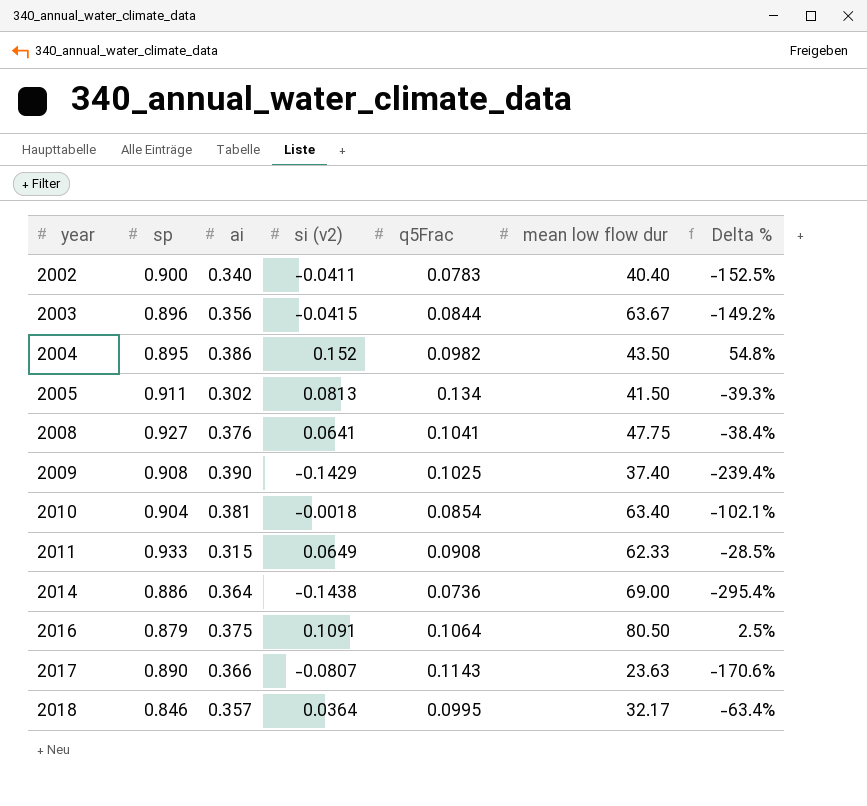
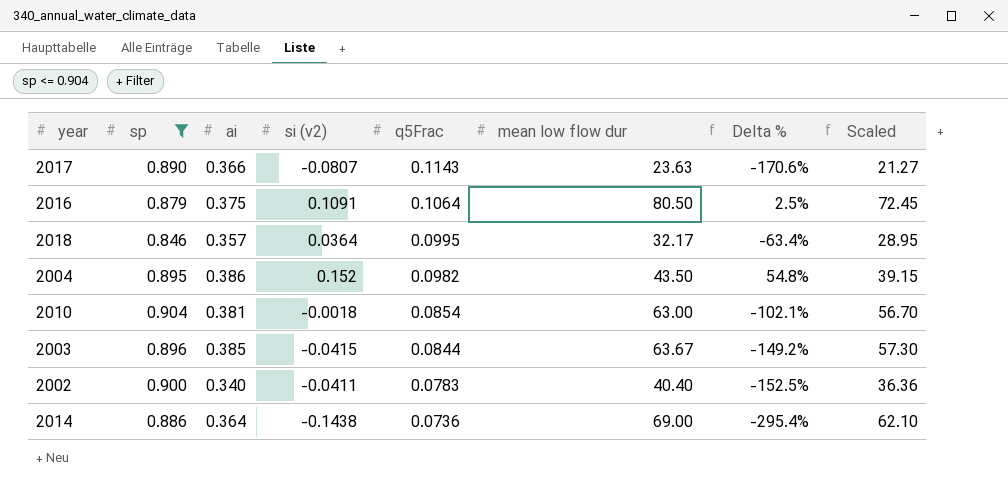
filter: none -> sp <= 0.904
row order: year ascending -> q5Frac descending
column Scaled | formula: none -> [mean low flow dur] * 0.9
2010 | mean low flow dur: 63.40 -> 63.00
2003 | ai: 0.356 -> 0.385

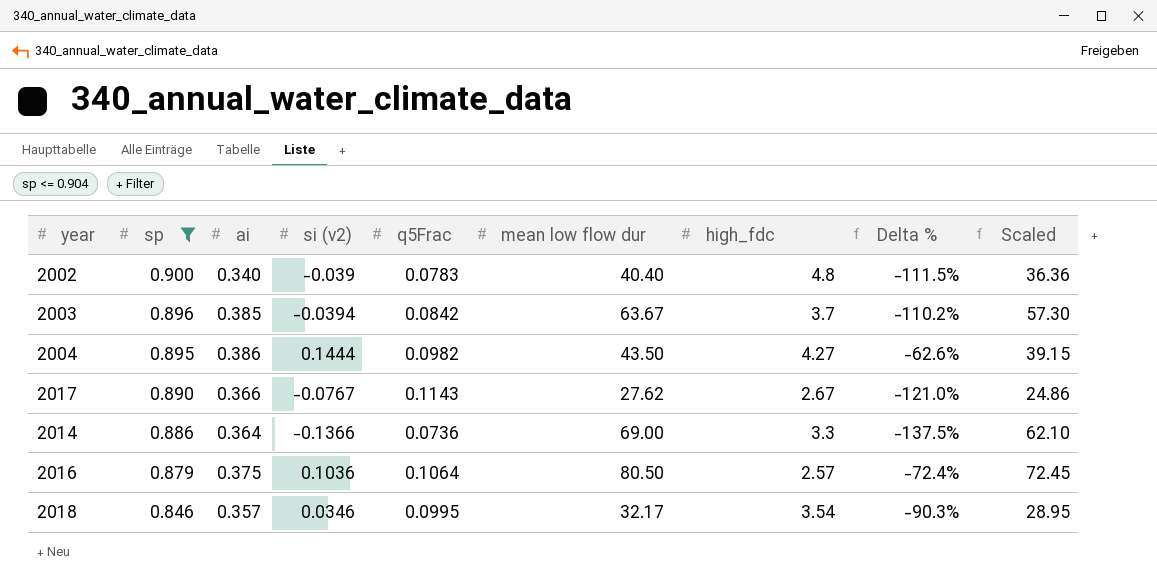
row order: q5Frac descending -> sp descending
column high_fdc | position: none -> 7
column Delta % | formula: ([si (v2)] - [q5Frac]) / [q5Frac] -> ([si (v2)] - [ai]) / [ai]
row 2010: 0.904 | 0.381 | -0.0018 | 0.0854 | 63.00 | -102.1% | 56.70 -> none
2002 | si (v2): -0.0411 -> -0.039
2003 | si (v2): -0.0415 -> -0.0394
2003 | q5Frac: 0.0844 -> 0.0842
2004 | si (v2): 0.152 -> 0.1444
2017 | si (v2): -0.0807 -> -0.0767
2017 | mean low flow dur: 23.63 -> 27.62
2017 | Scaled: 21.27 -> 24.86
2014 | si (v2): -0.1438 -> -0.1366
2016 | si (v2): 0.1091 -> 0.1036
2018 | si (v2): 0.0364 -> 0.0346

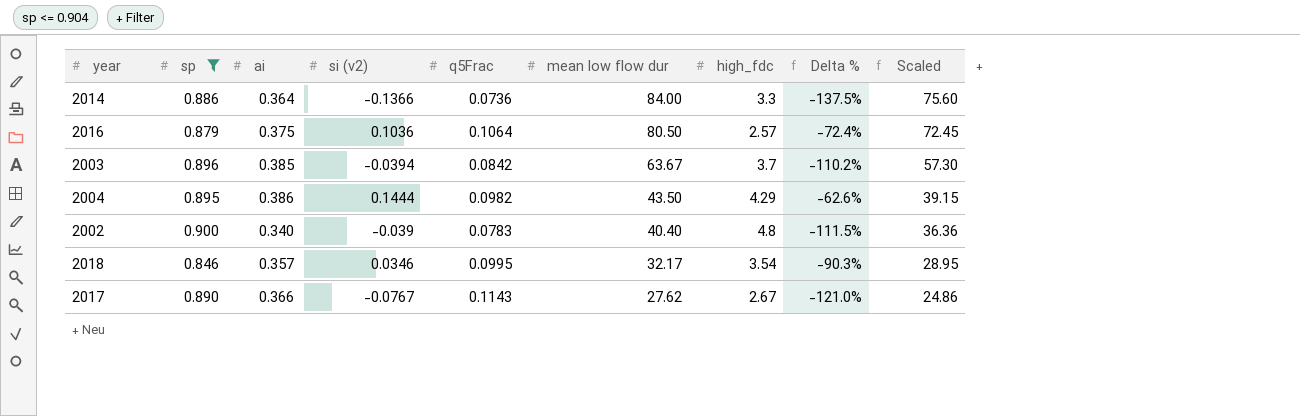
row order: sp descending -> mean low flow dur descending
2014 | mean low flow dur: 69.00 -> 84.00
2014 | Scaled: 62.10 -> 75.60
2004 | high_fdc: 4.27 -> 4.29

